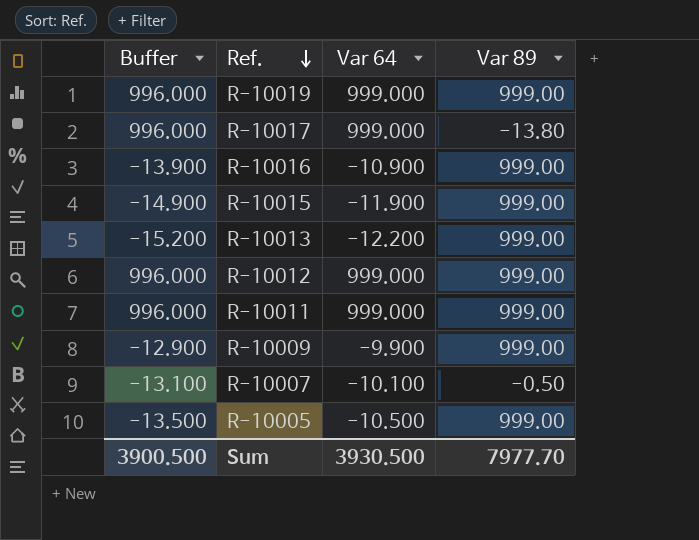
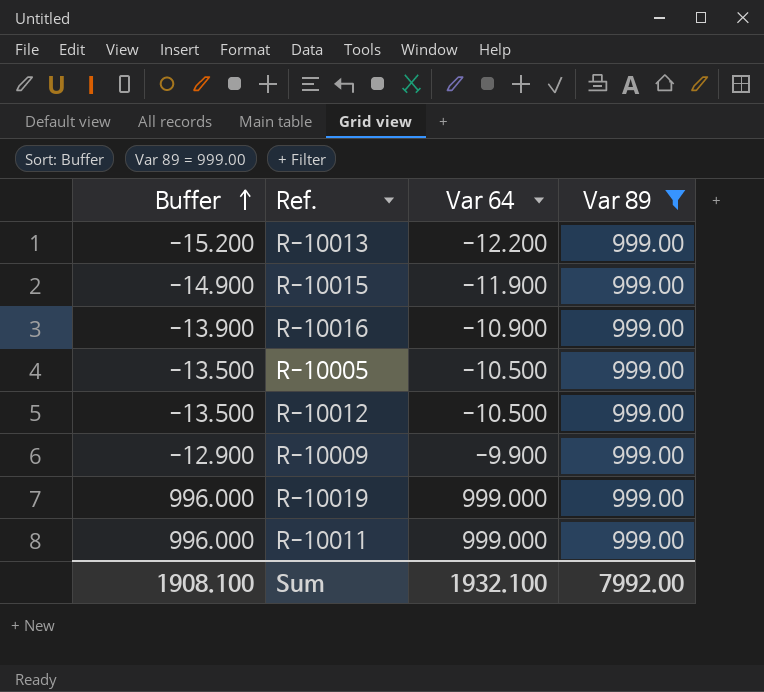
filter: none -> Var 89 = 999.00
row order: Ref. descending -> Buffer ascending
R-10012 | Buffer: 996.000 -> -13.500
R-10012 | Var 64: 999.000 -> -10.500
Sum | Buffer: 3900.500 -> 1908.100
Sum | Var 64: 3930.500 -> 1932.100
Sum | Var 89: 7977.70 -> 7992.00

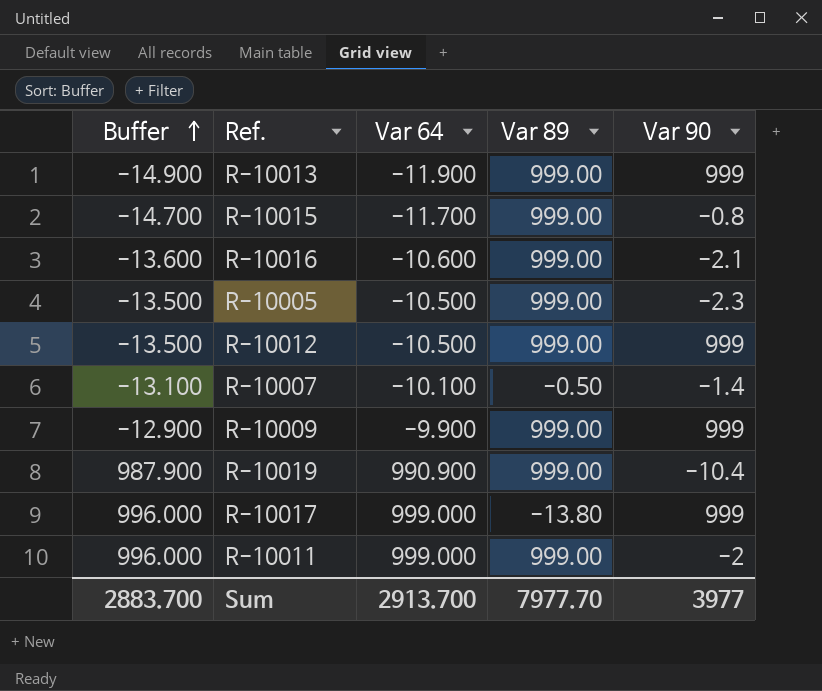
filter: Var 89 = 999.00 -> none
column Var 90 | position: none -> 5
R-10013 | Buffer: -15.200 -> -14.900
R-10013 | Var 64: -12.200 -> -11.900
R-10015 | Buffer: -14.900 -> -14.700
R-10015 | Var 64: -11.900 -> -11.700
R-10016 | Buffer: -13.900 -> -13.600
R-10016 | Var 64: -10.900 -> -10.600
R-10019 | Buffer: 996.000 -> 987.900
R-10019 | Var 64: 999.000 -> 990.900
Sum | Buffer: 1908.100 -> 2883.700
Sum | Var 64: 1932.100 -> 2913.700
Sum | Var 89: 7992.00 -> 7977.70

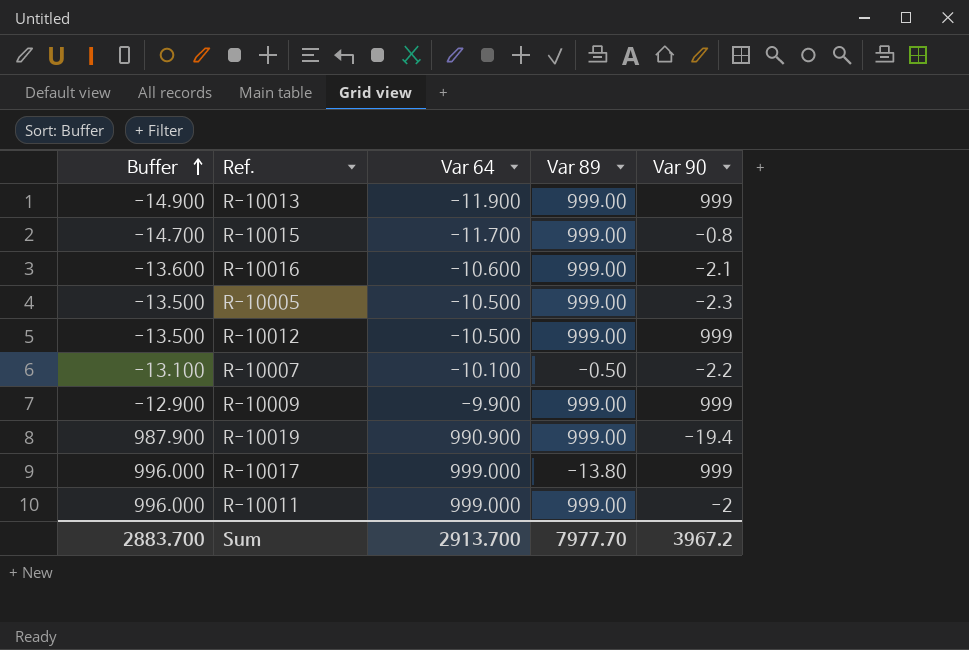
R-10007 | Var 90: -1.4 -> -2.2
R-10019 | Var 90: -10.4 -> -19.4
Sum | Var 90: 3977 -> 3967.2

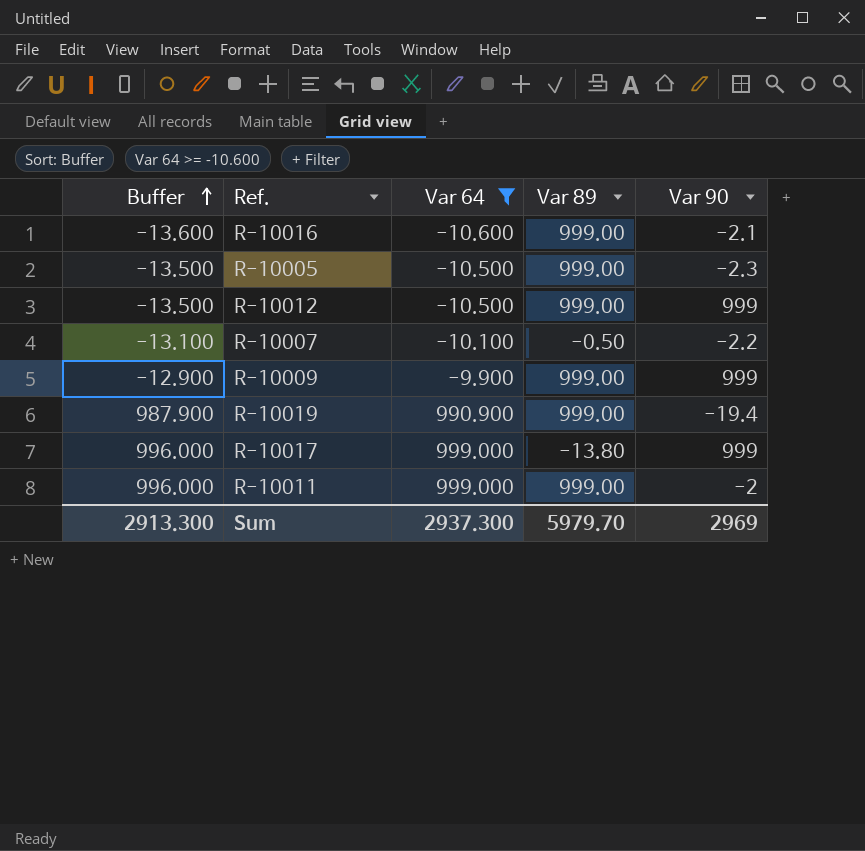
filter: none -> Var 64 >= -10.600
Sum | Buffer: 2883.700 -> 2913.300
Sum | Var 64: 2913.700 -> 2937.300
Sum | Var 89: 7977.70 -> 5979.70
Sum | Var 90: 3967.2 -> 2969

